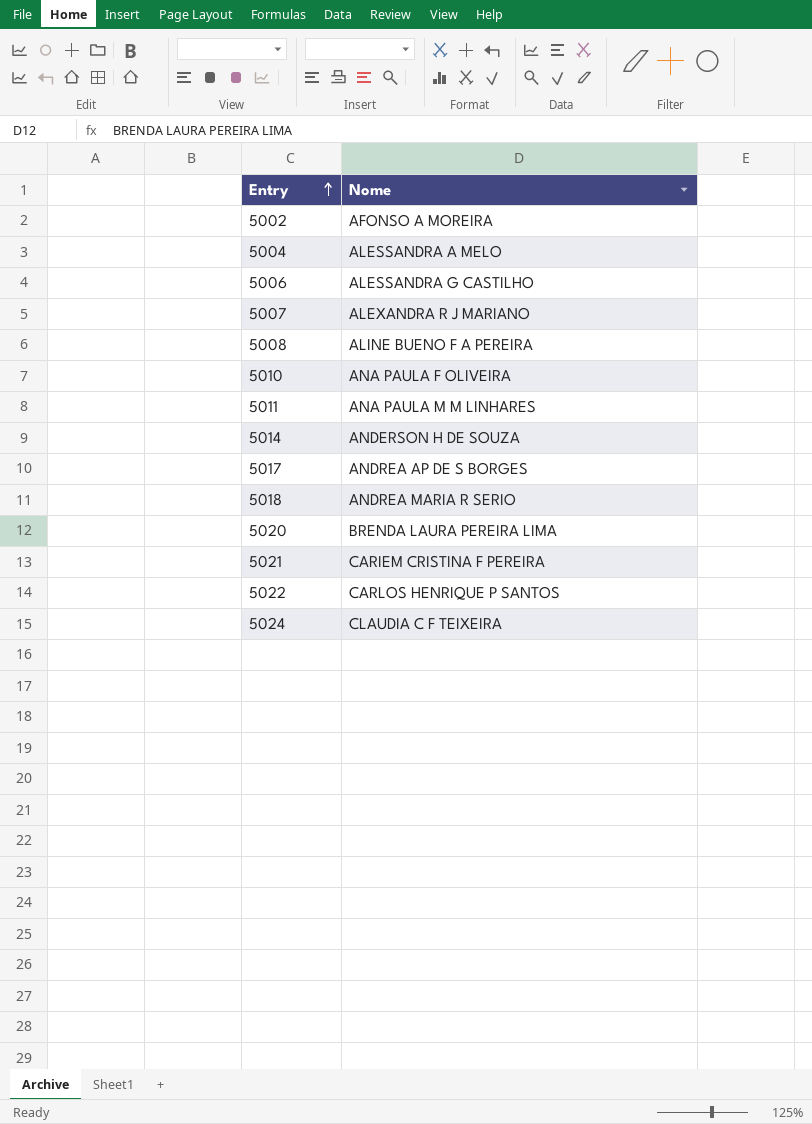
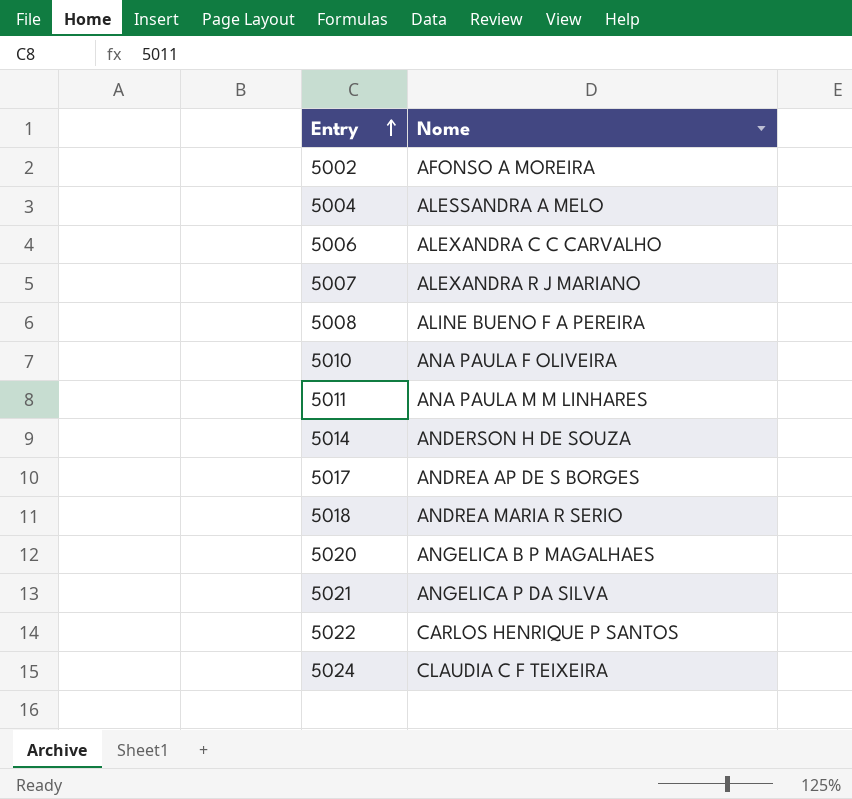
5006 | Nome: ALESSANDRA G CASTILHO -> ALEXANDRA C C CARVALHO
5020 | Nome: BRENDA LAURA PEREIRA LIMA -> ANGELICA B P MAGALHAES
5021 | Nome: CARIEM CRISTINA F PEREIRA -> ANGELICA P DA SILVA

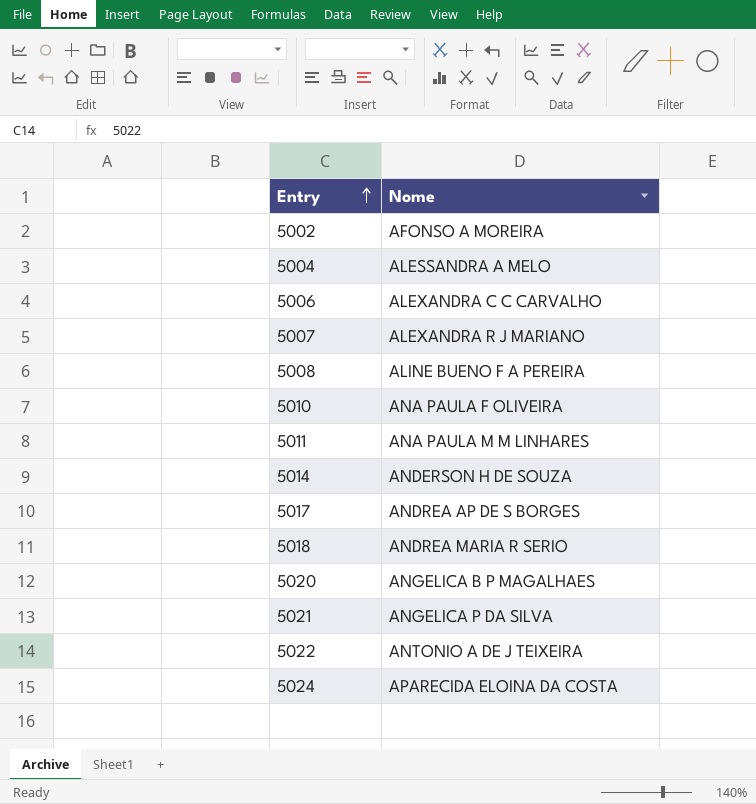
5022 | Nome: CARLOS HENRIQUE P SANTOS -> ANTONIO A DE J TEIXEIRA
5024 | Nome: CLAUDIA C F TEIXEIRA -> APARECIDA ELOINA DA COSTA

